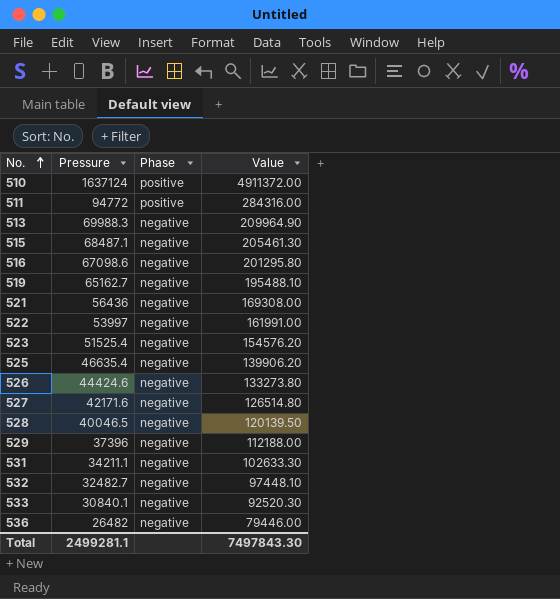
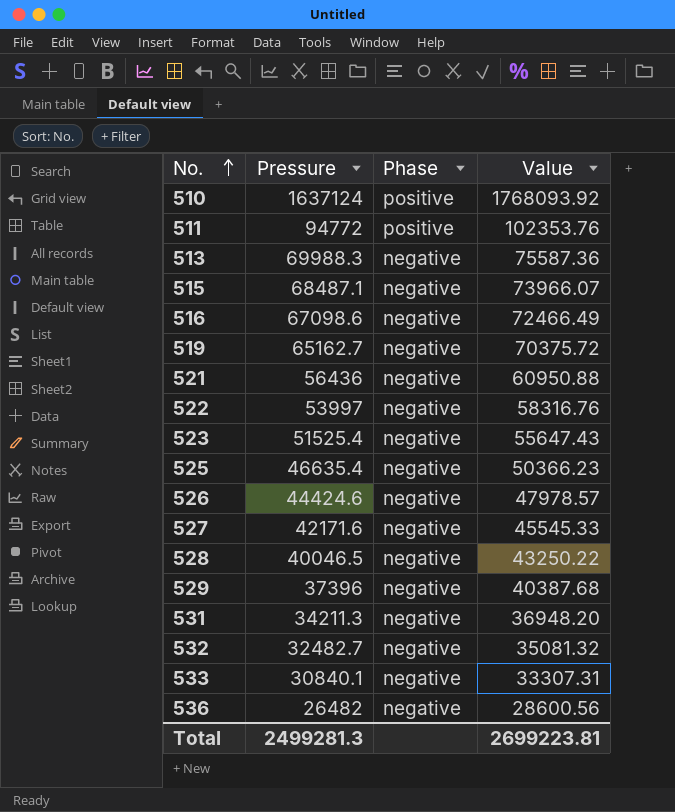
column Value | formula: [Pressure] * 3 -> [Pressure] * 1.08
531 | Pressure: 34211.1 -> 34211.3
Total | Pressure: 2499281.1 -> 2499281.3
Total | Value: 7497843.30 -> 2699223.81

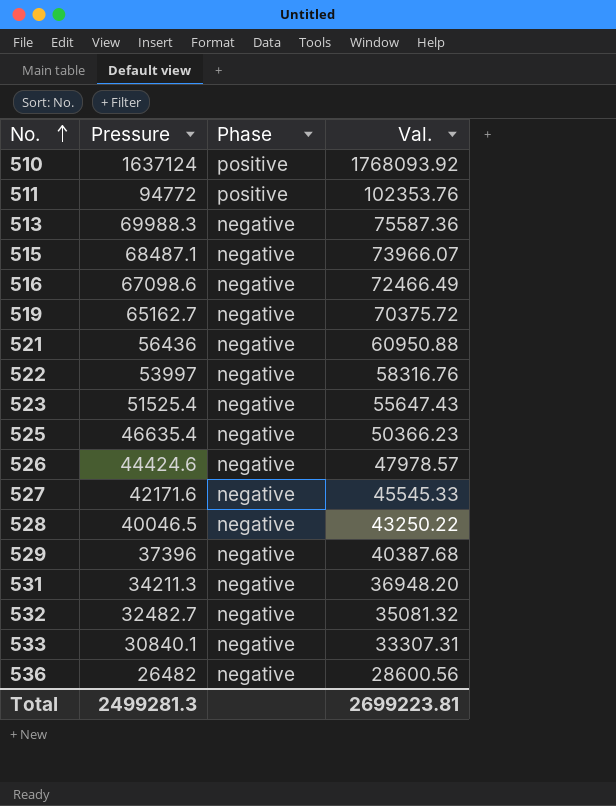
column name: Value -> Val.

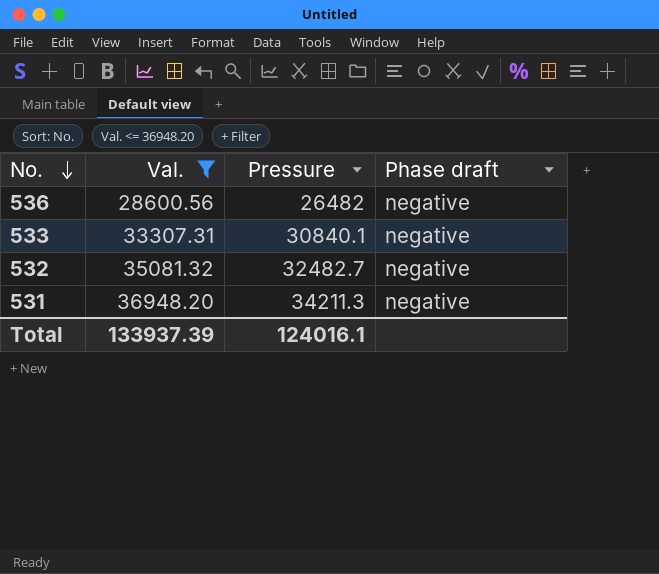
filter: none -> Val. <= 36948.20
row order: No. ascending -> No. descending
column Val. | position: 4 -> 2
column name: Phase -> Phase draft
Total | Val.: 2699223.81 -> 133937.39
Total | Pressure: 2499281.3 -> 124016.1

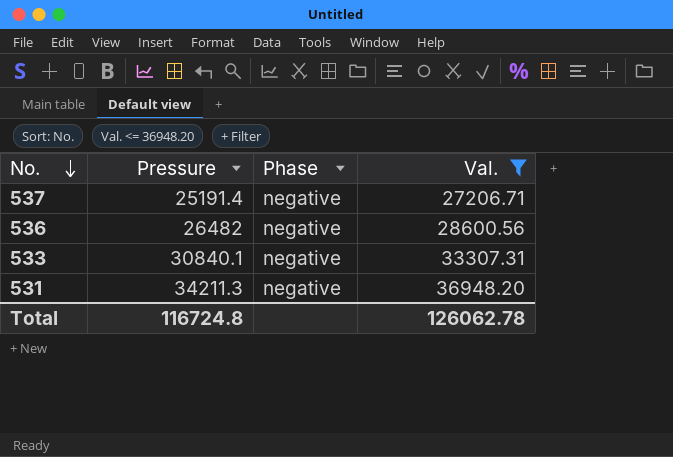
column name: Phase draft -> Phase
column Val. | position: 2 -> 4
row 532: 35081.32 | 32482.7 | negative -> none
row 537: none -> 25191.4 | negative | 27206.71
Total | Pressure: 124016.1 -> 116724.8
Total | Val.: 133937.39 -> 126062.78

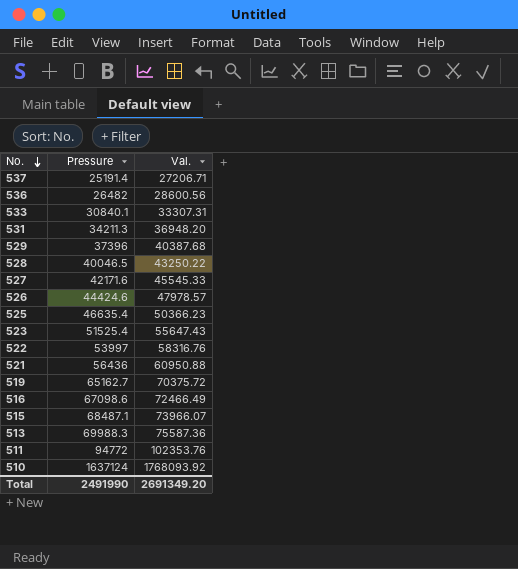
filter: Val. <= 36948.20 -> none
column Phase | position: 3 -> none
Total | Pressure: 116724.8 -> 2491990
Total | Val.: 126062.78 -> 2691349.20

